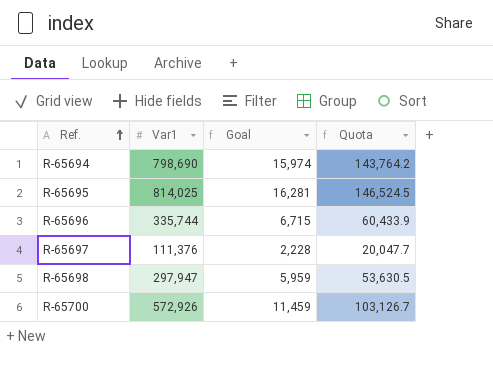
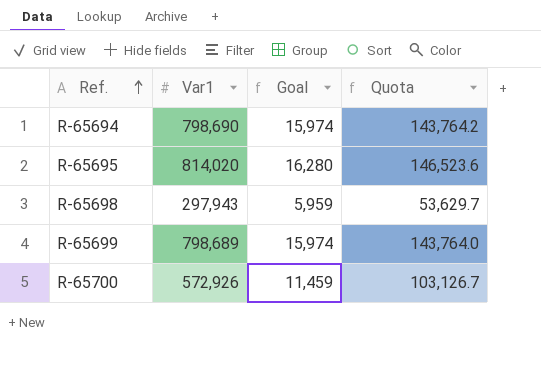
row R-65696: 335,744 | 6,715 | 60,433.9 -> none
row R-65697: 111,376 | 2,228 | 20,047.7 -> none
R-65695 | Var1: 814,025 -> 814,020
R-65695 | Goal: 16,281 -> 16,280
R-65695 | Quota: 146,524.5 -> 146,523.6
R-65698 | Var1: 297,947 -> 297,943
R-65698 | Quota: 53,630.5 -> 53,629.7
row R-65699: none -> 798,689 | 15,974 | 143,764.0

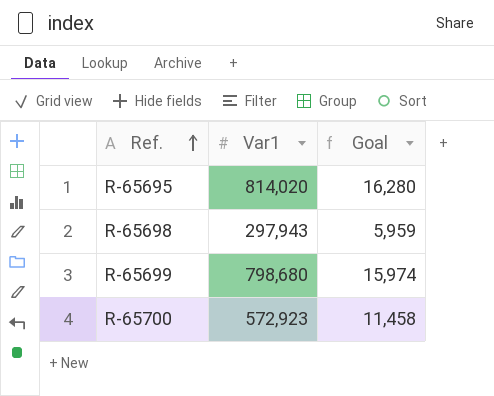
column Quota | formula: [Var1] * 0.18 -> none
row R-65694: 798,690 | 15,974 | 143,764.2 -> none
R-65699 | Var1: 798,689 -> 798,680
R-65700 | Var1: 572,926 -> 572,923
R-65700 | Goal: 11,459 -> 11,458

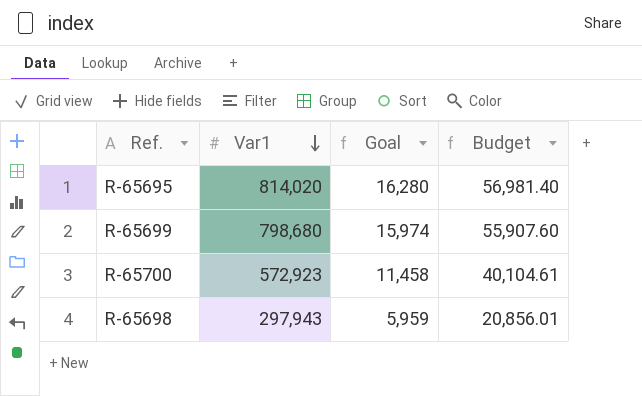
row order: Ref. ascending -> Var1 descending
column Budget | formula: none -> [Var1] * 0.07

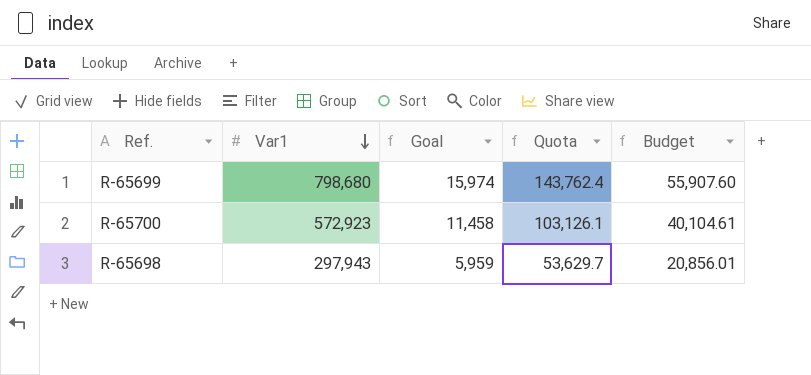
column Quota | formula: none -> [Var1] * 0.18
row R-65695: 814,020 | 16,280 | 56,981.40 -> none

